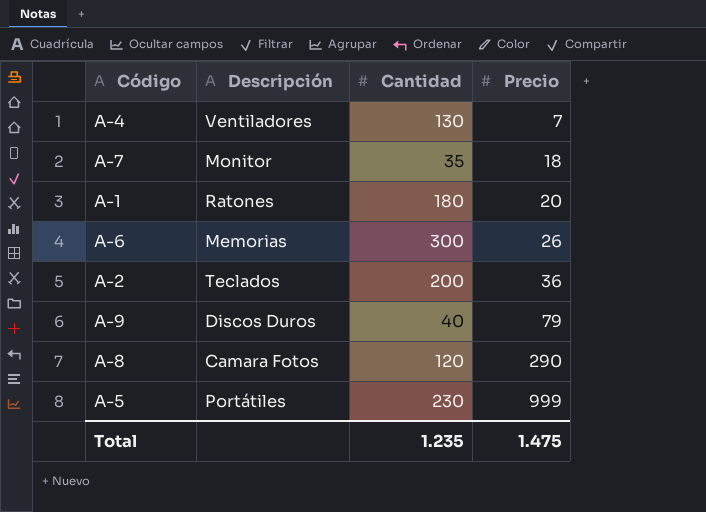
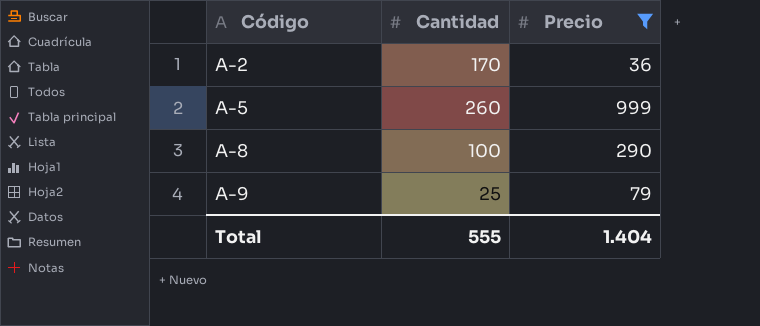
filter: none -> Precio >= 36
row order: Precio ascending -> Código ascending
column Descripción | position: 2 -> none
A-2 | Cantidad: 200 -> 170
A-5 | Cantidad: 230 -> 260
A-8 | Cantidad: 120 -> 100
A-9 | Cantidad: 40 -> 25
Total | Cantidad: 1.235 -> 555
Total | Precio: 1.475 -> 1.404

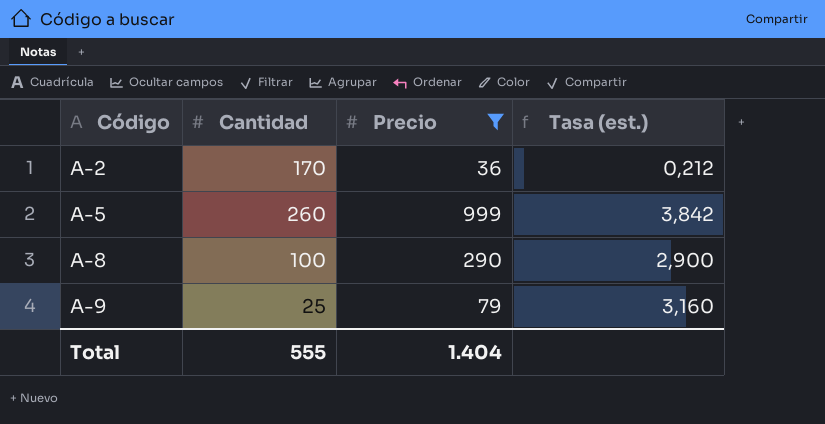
column Tasa (est.) | formula: none -> [Precio] / [Cantidad]

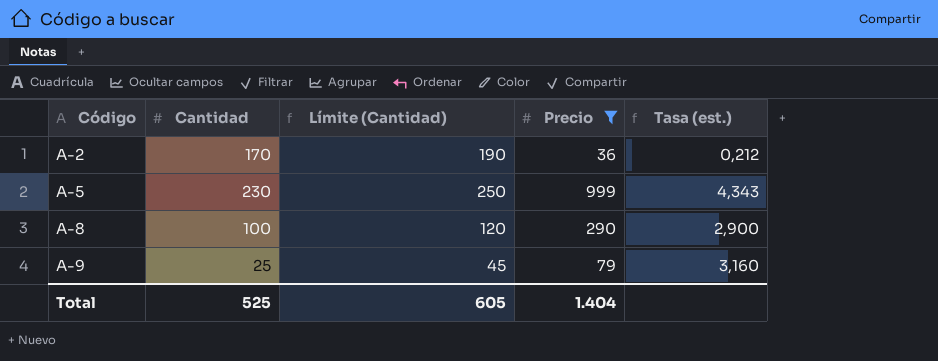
column Límite (Cantidad) | formula: none -> [Cantidad] + 20
A-5 | Cantidad: 260 -> 230
A-5 | Tasa (est.): 3,842 -> 4,343
Total | Cantidad: 555 -> 525

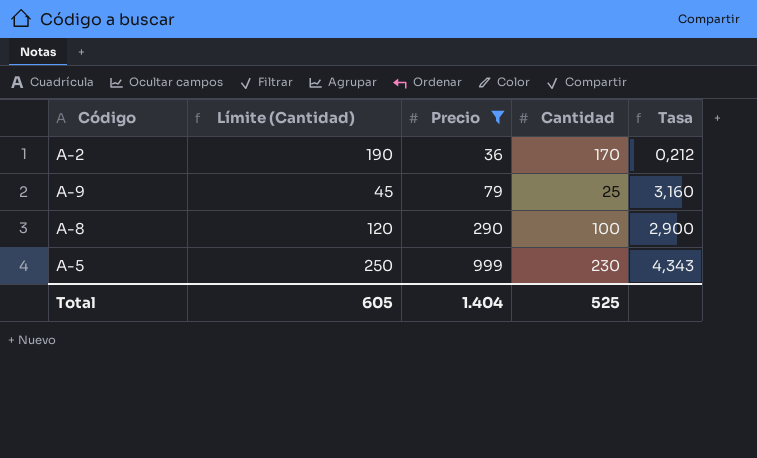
row order: Código ascending -> Precio ascending
column Cantidad | position: 2 -> 4
column name: Tasa (est.) -> Tasa

